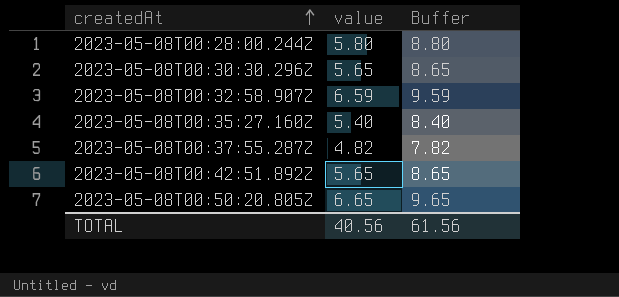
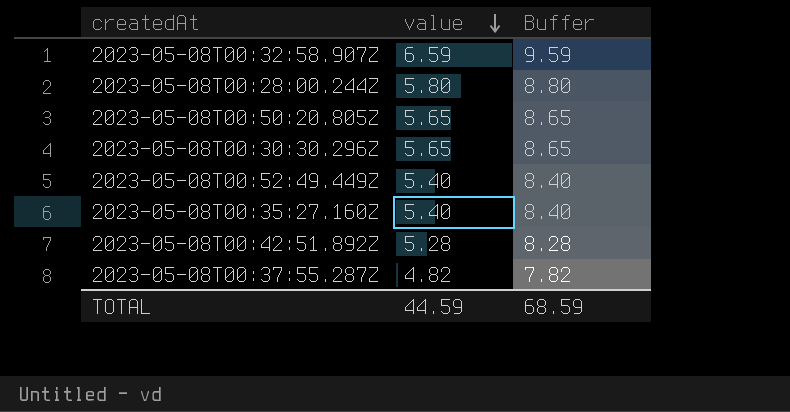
row order: createdAt ascending -> value descending
2023-05-08T00:50:20.805Z | value: 6.65 -> 5.65
2023-05-08T00:50:20.805Z | Buffer: 9.65 -> 8.65
row 2023-05-08T00:52:49.449Z: none -> 5.40 | 8.40
2023-05-08T00:42:51.892Z | value: 5.65 -> 5.28
2023-05-08T00:42:51.892Z | Buffer: 8.65 -> 8.28
TOTAL | value: 40.56 -> 44.59
TOTAL | Buffer: 61.56 -> 68.59

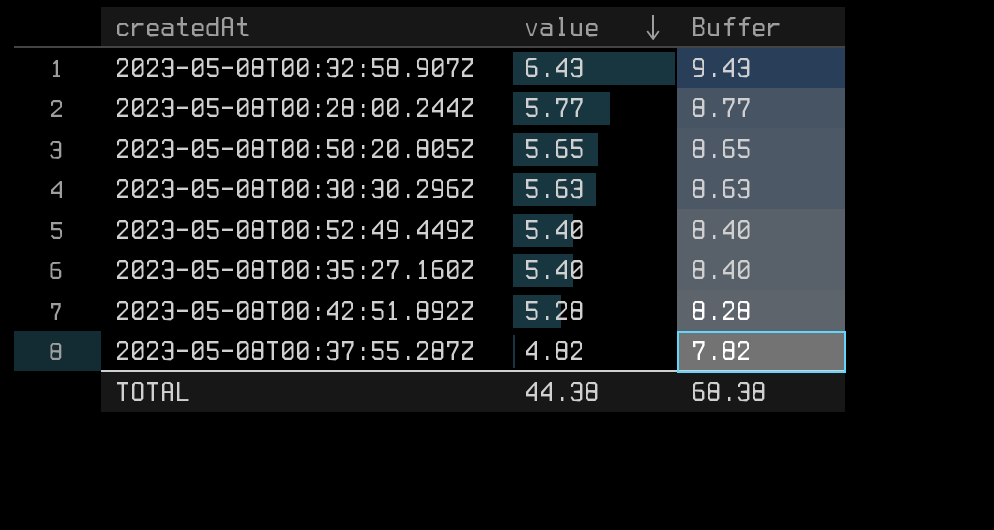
2023-05-08T00:32:58.907Z | value: 6.59 -> 6.43
2023-05-08T00:32:58.907Z | Buffer: 9.59 -> 9.43
2023-05-08T00:28:00.244Z | value: 5.80 -> 5.77
2023-05-08T00:28:00.244Z | Buffer: 8.80 -> 8.77
2023-05-08T00:30:30.296Z | value: 5.65 -> 5.63
2023-05-08T00:30:30.296Z | Buffer: 8.65 -> 8.63
TOTAL | value: 44.59 -> 44.38
TOTAL | Buffer: 68.59 -> 68.38

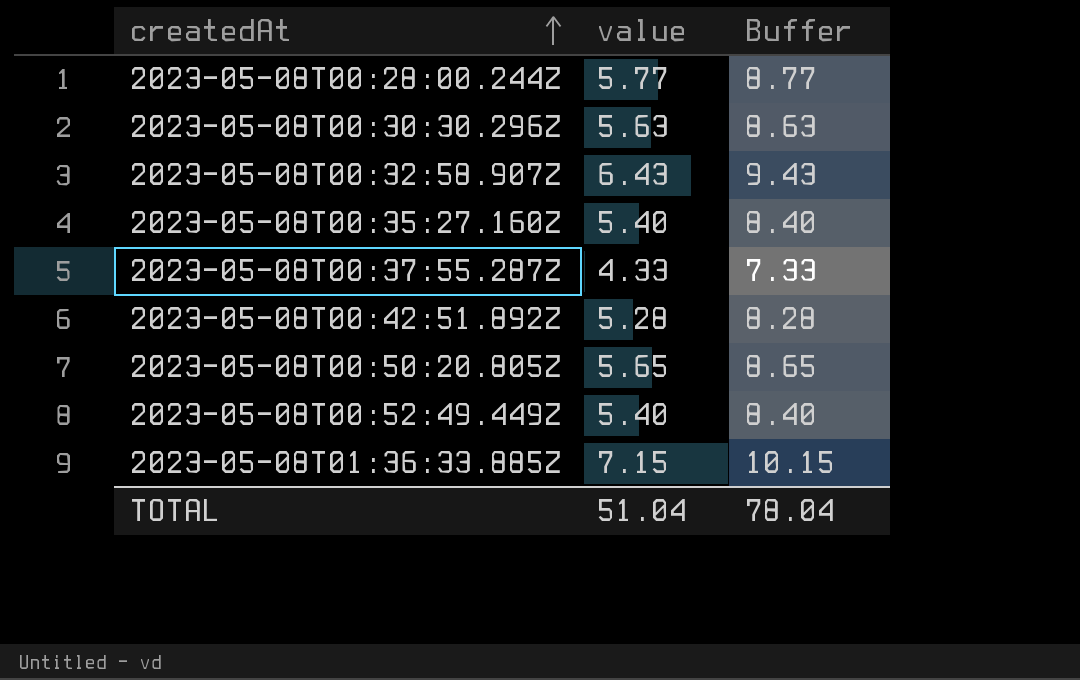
row order: value descending -> createdAt ascending
2023-05-08T00:37:55.287Z | value: 4.82 -> 4.33
2023-05-08T00:37:55.287Z | Buffer: 7.82 -> 7.33
row 2023-05-08T01:36:33.885Z: none -> 7.15 | 10.15
TOTAL | value: 44.38 -> 51.04
TOTAL | Buffer: 68.38 -> 78.04

